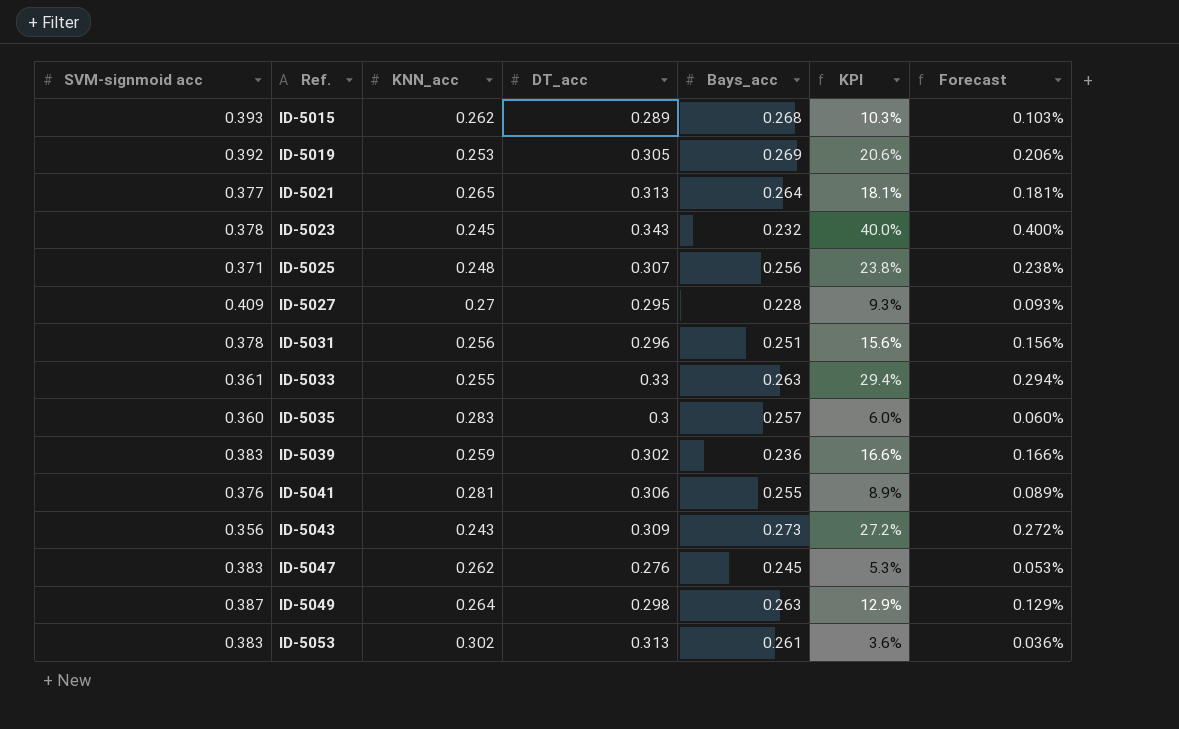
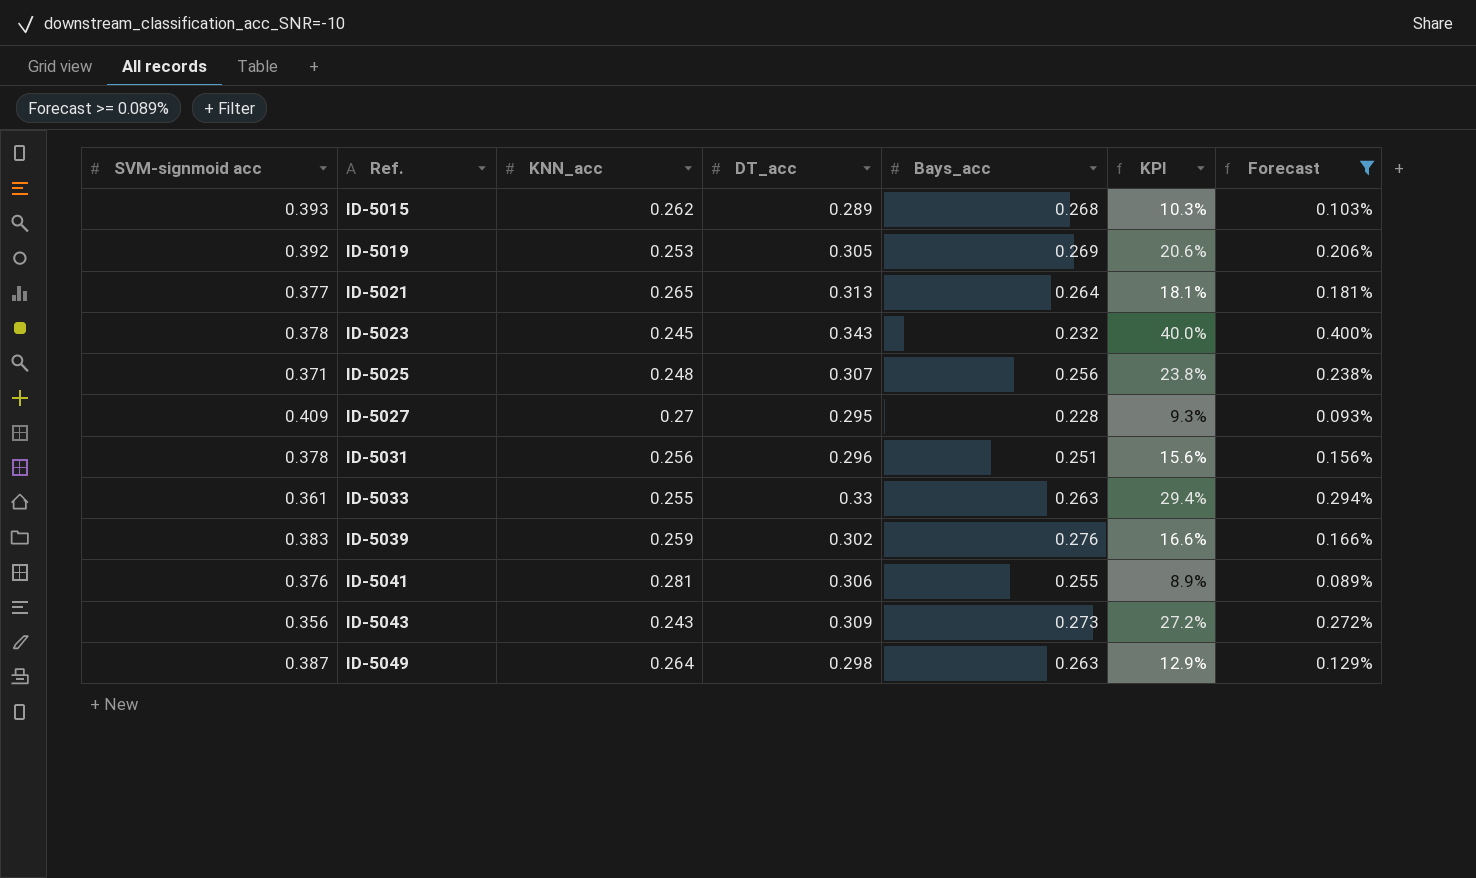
filter: none -> Forecast >= 0.089%
ID-5039 | Bays_acc: 0.236 -> 0.276

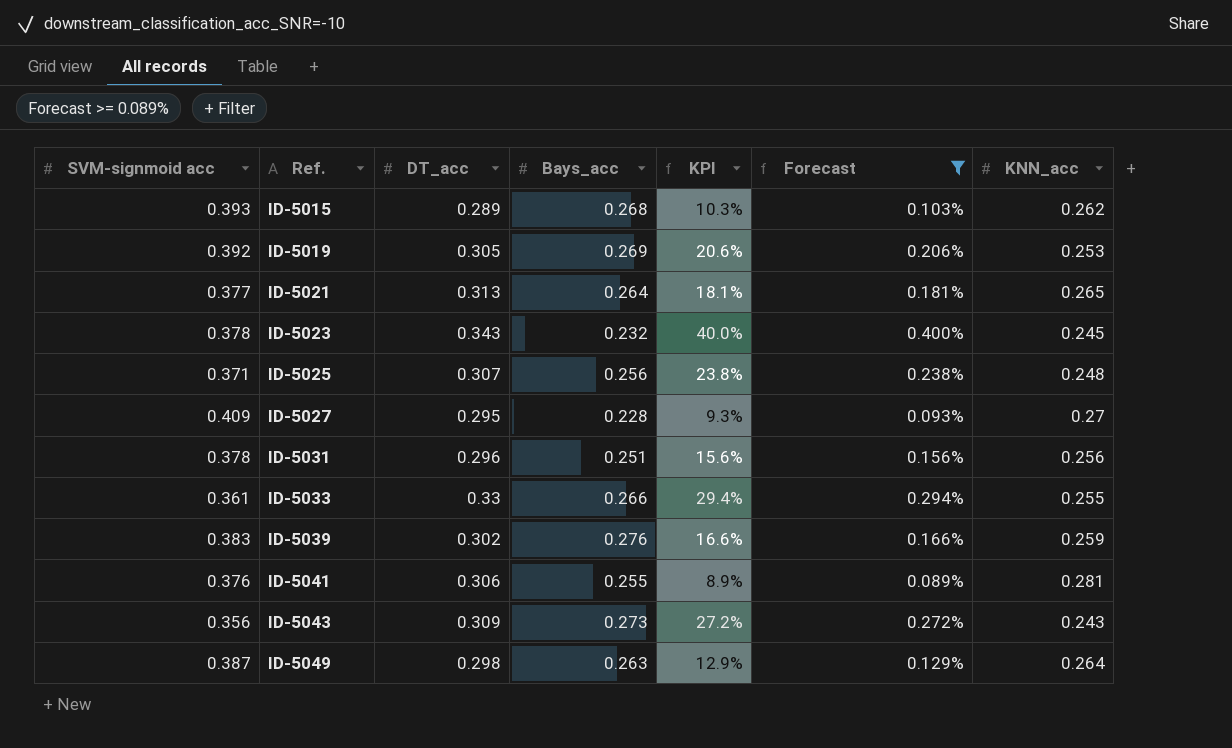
column KNN_acc | position: 3 -> 7
ID-5033 | Bays_acc: 0.263 -> 0.266

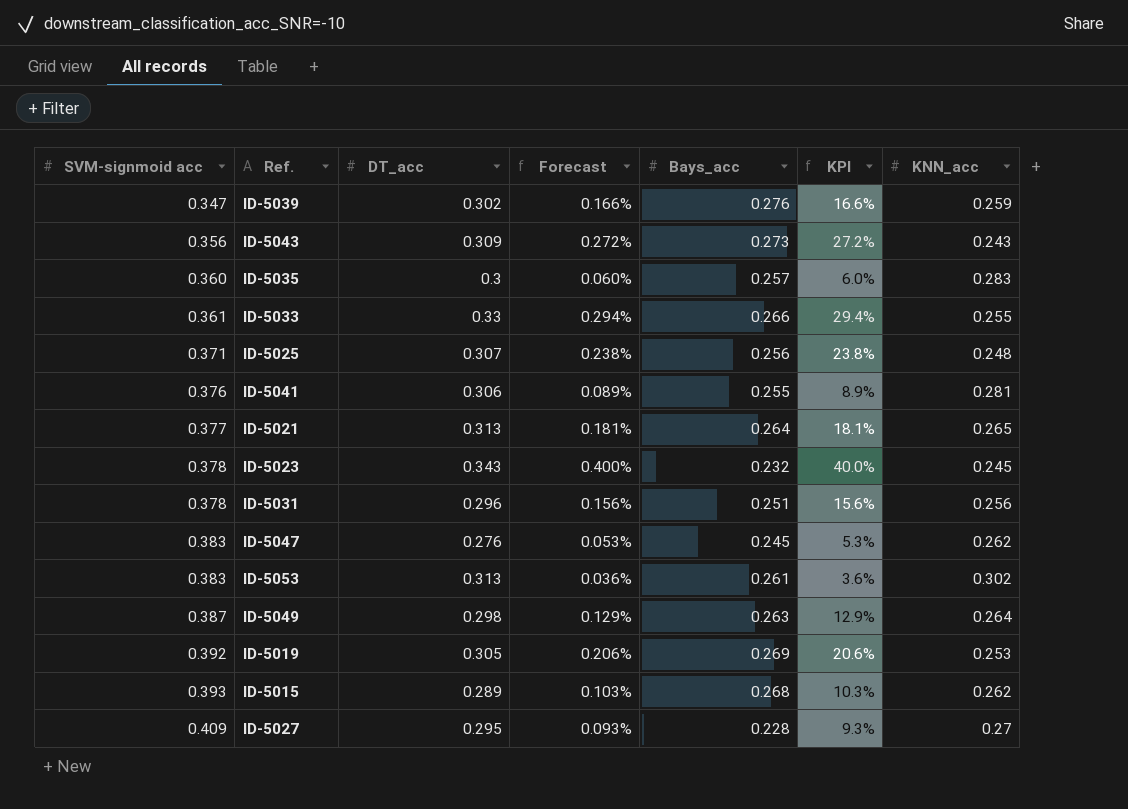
filter: Forecast >= 0.089% -> none
row order: Ref. ascending -> SVM-signmoid acc ascending
column Forecast | position: 6 -> 4
ID-5039 | SVM-signmoid acc: 0.383 -> 0.347

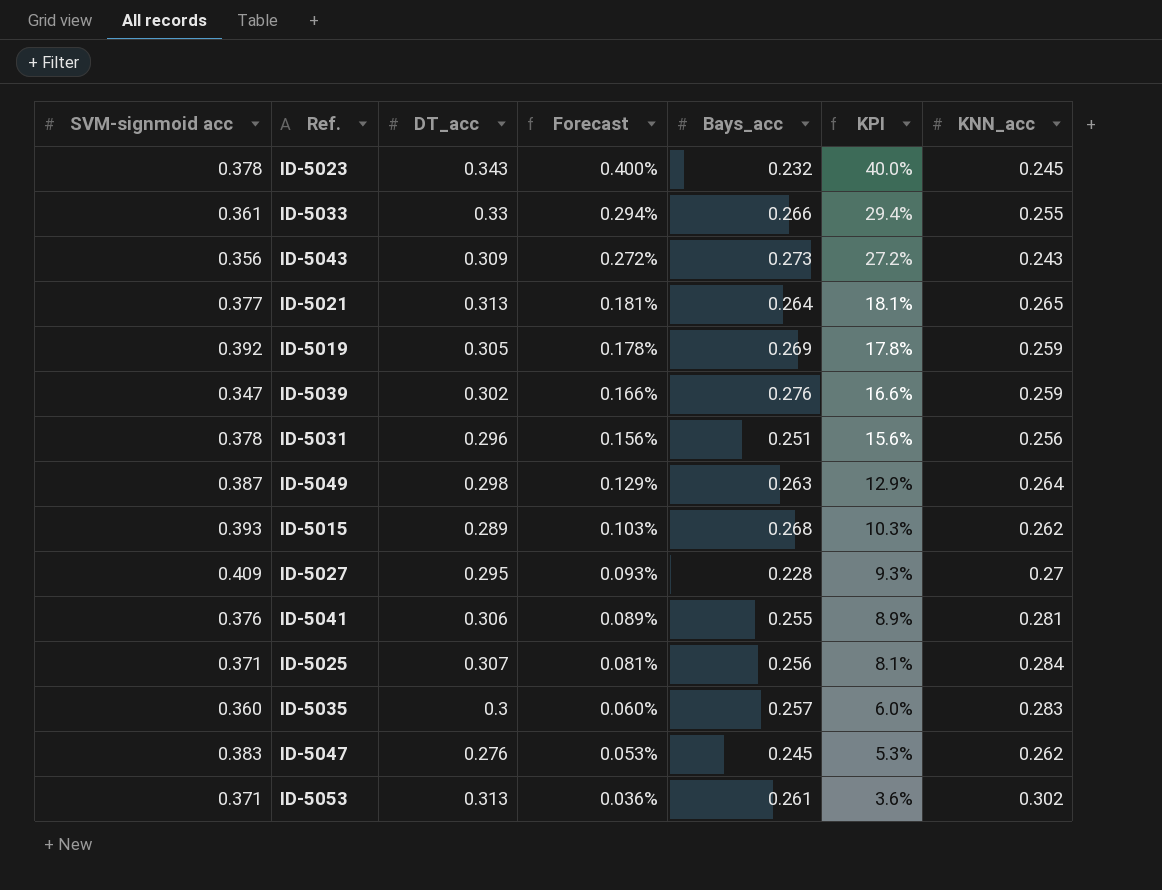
row order: SVM-signmoid acc ascending -> Forecast descending
ID-5019 | Forecast: 0.206% -> 0.178%
ID-5019 | KPI: 20.6% -> 17.8%
ID-5019 | KNN_acc: 0.253 -> 0.259
ID-5025 | Forecast: 0.238% -> 0.081%
ID-5025 | KPI: 23.8% -> 8.1%
ID-5025 | KNN_acc: 0.248 -> 0.284
ID-5053 | SVM-signmoid acc: 0.383 -> 0.371

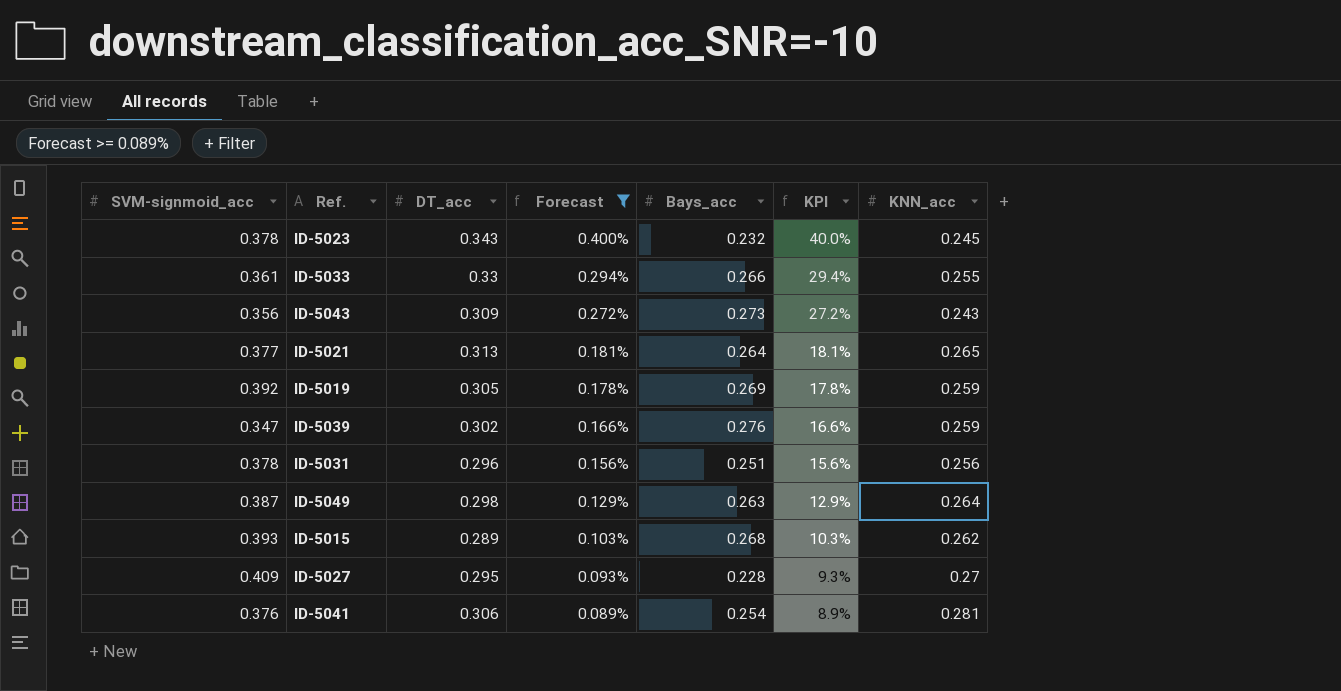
filter: none -> Forecast >= 0.089%
column name: SVM-signmoid acc -> SVM-signmoid_acc
ID-5041 | Bays_acc: 0.255 -> 0.254

